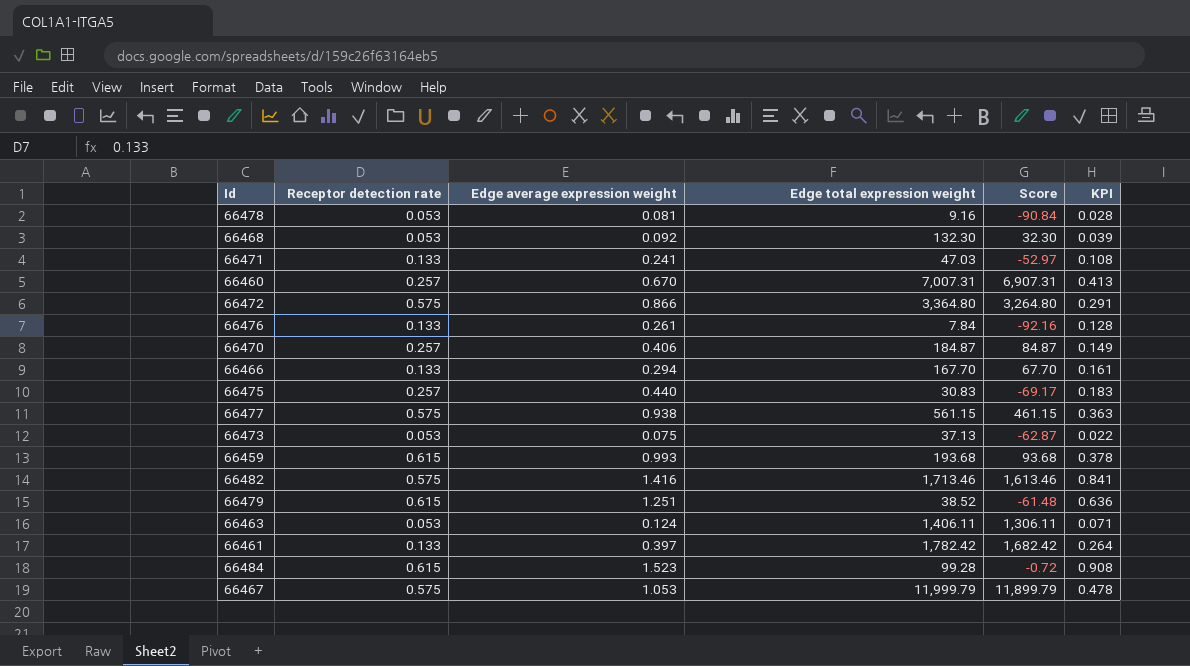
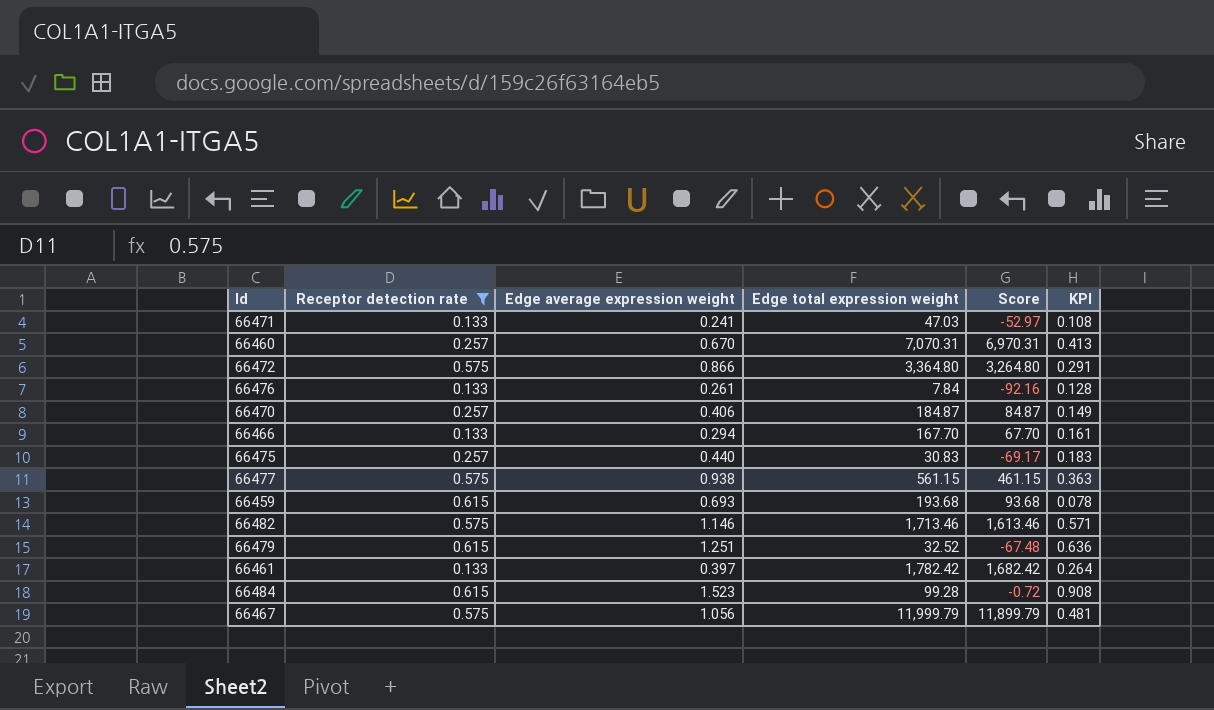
filter: none -> Receptor detection rate != 0.053
66460 | Edge total expression weight: 7,007.31 -> 7,070.31
66460 | Score: 6,907.31 -> 6,970.31
66459 | Edge average expression weight: 0.993 -> 0.693
66459 | KPI: 0.378 -> 0.078
66482 | Edge average expression weight: 1.416 -> 1.146
66482 | KPI: 0.841 -> 0.571
66479 | Edge total expression weight: 38.52 -> 32.52
66479 | Score: -61.48 -> -67.48
66467 | Edge average expression weight: 1.053 -> 1.056
66467 | KPI: 0.478 -> 0.481

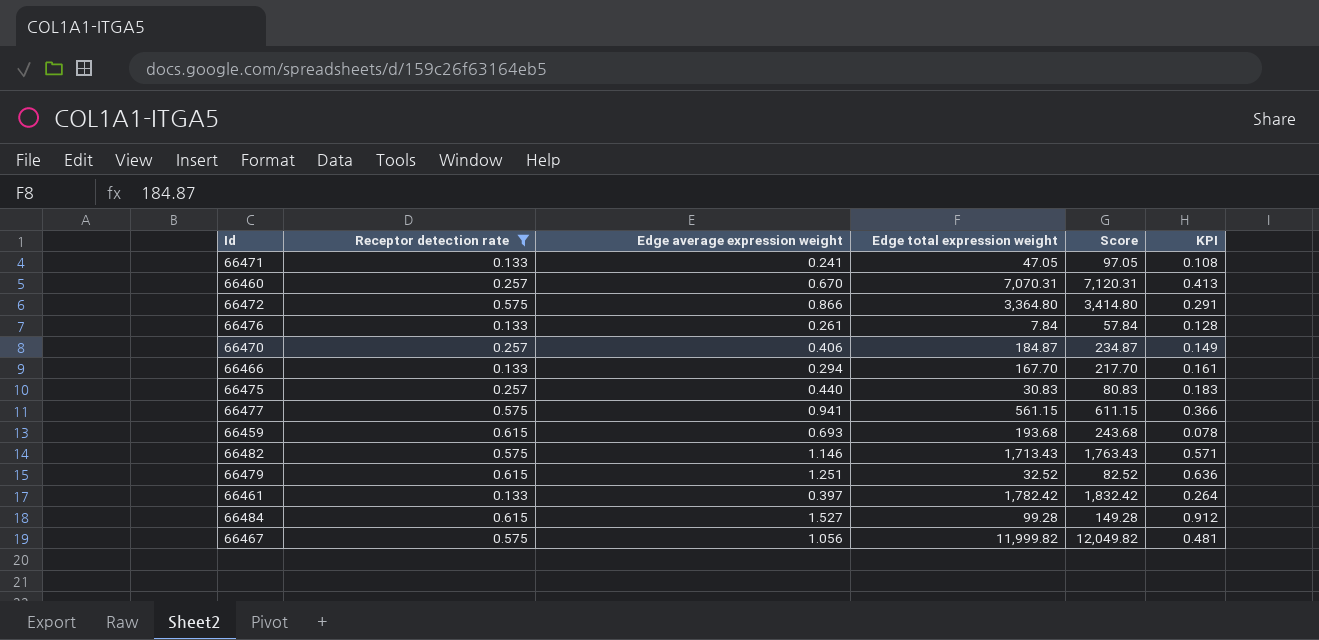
column Score | formula: [Edge total expression weight] - 100 -> [Edge total expression weight] + 50
66471 | Edge total expression weight: 47.03 -> 47.05
66477 | Edge average expression weight: 0.938 -> 0.941
66477 | KPI: 0.363 -> 0.366
66482 | Edge total expression weight: 1,713.46 -> 1,713.43
66484 | Edge average expression weight: 1.523 -> 1.527
66484 | KPI: 0.908 -> 0.912
66467 | Edge total expression weight: 11,999.79 -> 11,999.82

